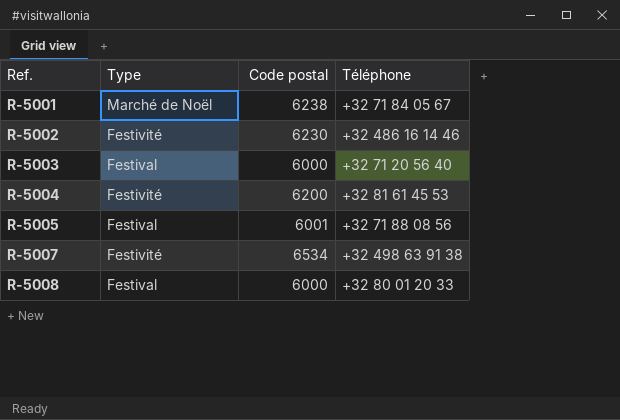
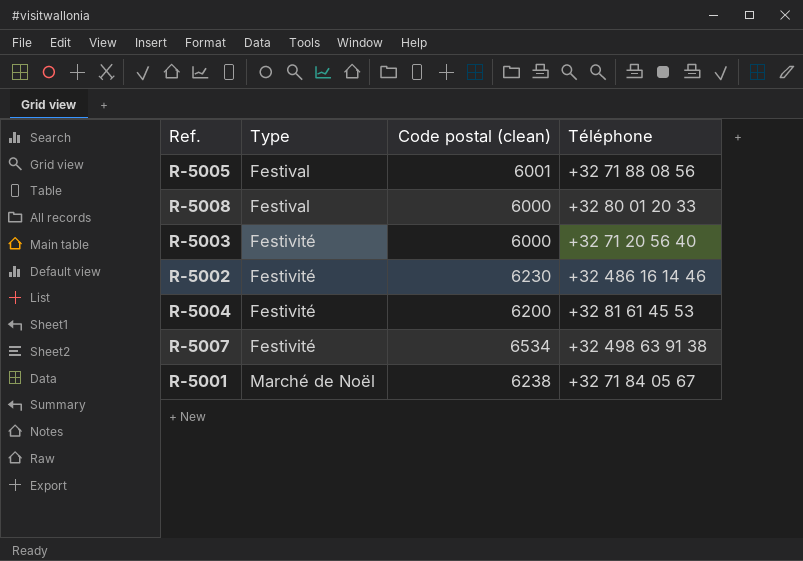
row order: Ref. ascending -> Type ascending
column name: Code postal -> Code postal (clean)
R-5003 | Type: Festival -> Festivité

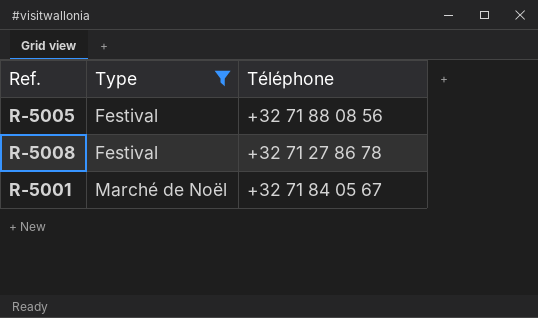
filter: none -> Type != Festivité
column Code postal (clean) | position: 3 -> none
R-5008 | Téléphone: +32 80 01 20 33 -> +32 71 27 86 78

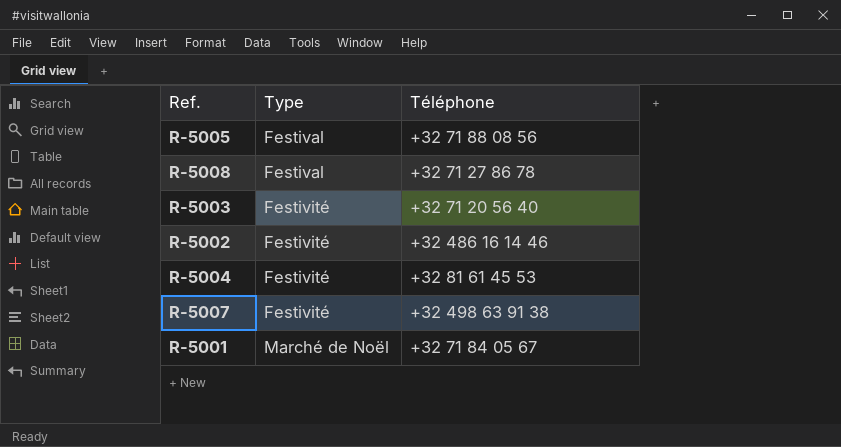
filter: Type != Festivité -> none

